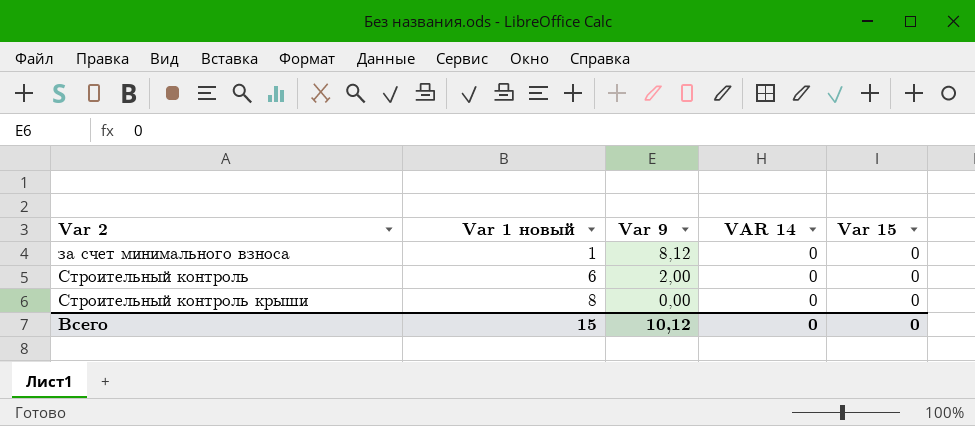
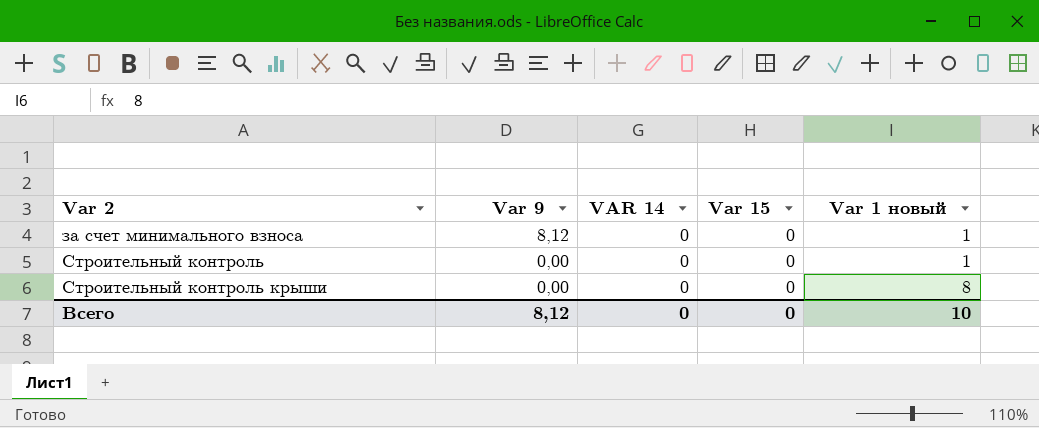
column Var 1 новый | position: 2 -> 5
Строительный контроль | Var 9: 2,00 -> 0,00
Строительный контроль | Var 1 новый: 6 -> 1
Всего | Var 9: 10,12 -> 8,12
Всего | Var 1 новый: 15 -> 10

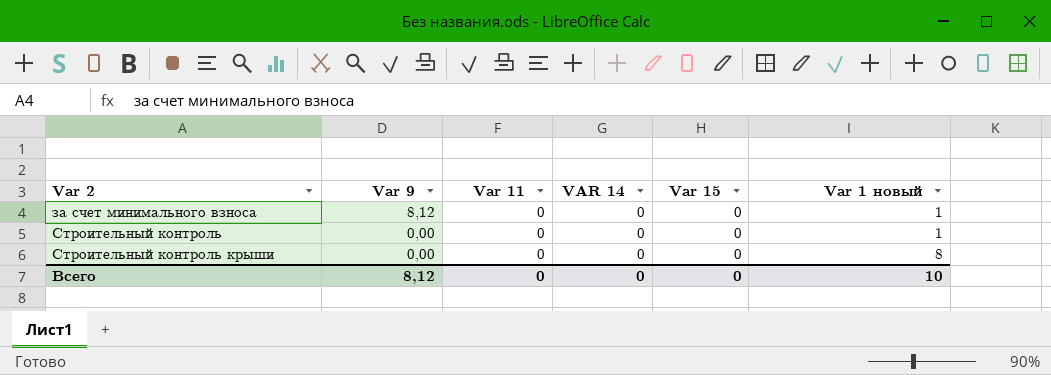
column Var 11 | position: none -> 3

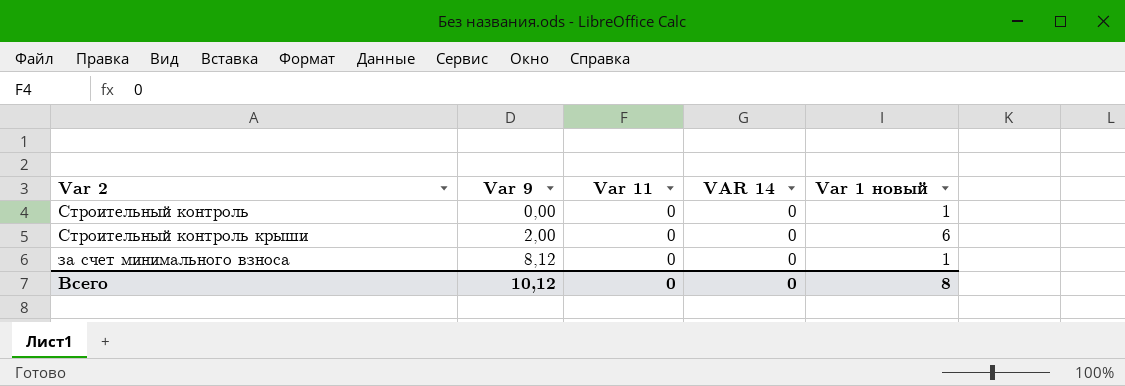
row order: Var 2 ascending -> Var 9 ascending
column Var 15 | position: 5 -> none
Строительный контроль крыши | Var 9: 0,00 -> 2,00
Строительный контроль крыши | Var 1 новый: 8 -> 6
Всего | Var 9: 8,12 -> 10,12
Всего | Var 1 новый: 10 -> 8

